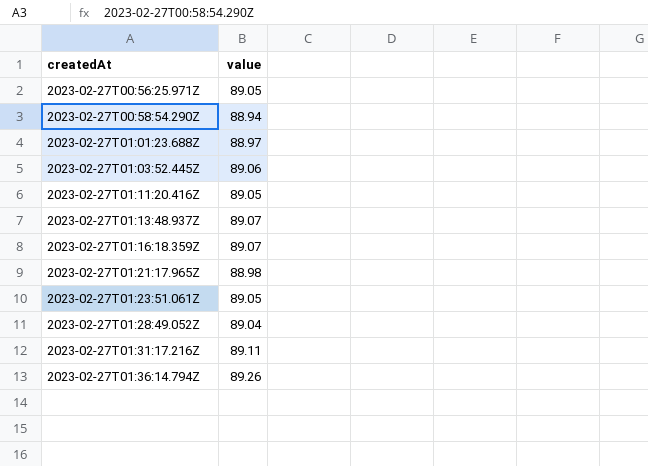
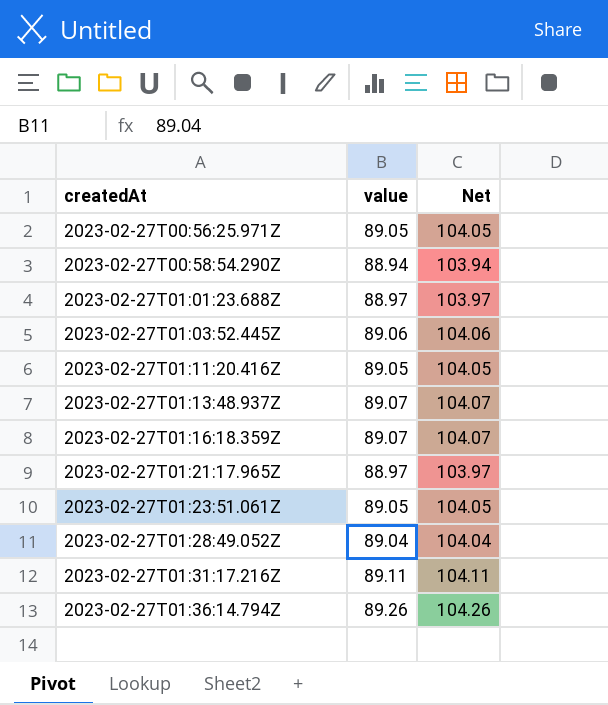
column Net | formula: none -> [value] + 15
2023-02-27T01:21:17.965Z | value: 88.98 -> 88.97

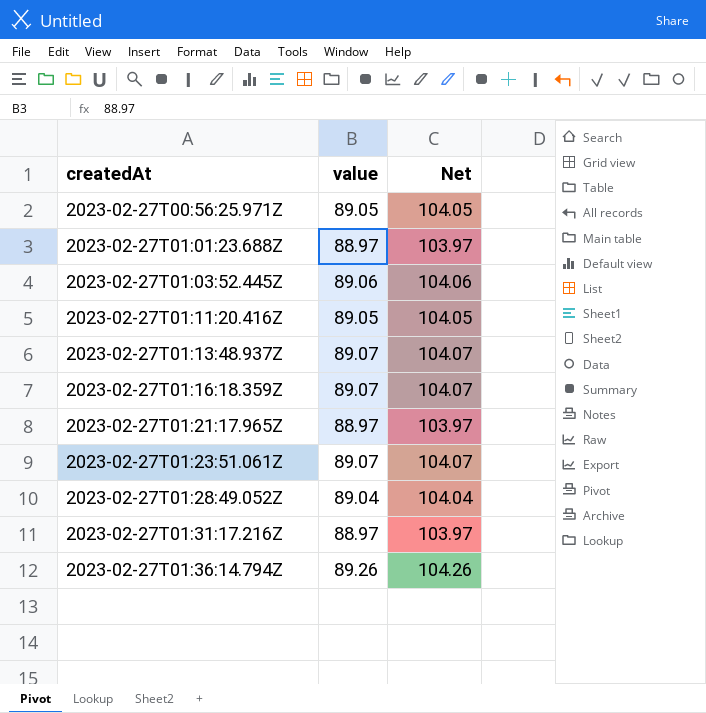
row 2023-02-27T00:58:54.290Z: 88.94 | 103.94 -> none
2023-02-27T01:23:51.061Z | value: 89.05 -> 89.07
2023-02-27T01:23:51.061Z | Net: 104.05 -> 104.07
2023-02-27T01:31:17.216Z | value: 89.11 -> 88.97
2023-02-27T01:31:17.216Z | Net: 104.11 -> 103.97

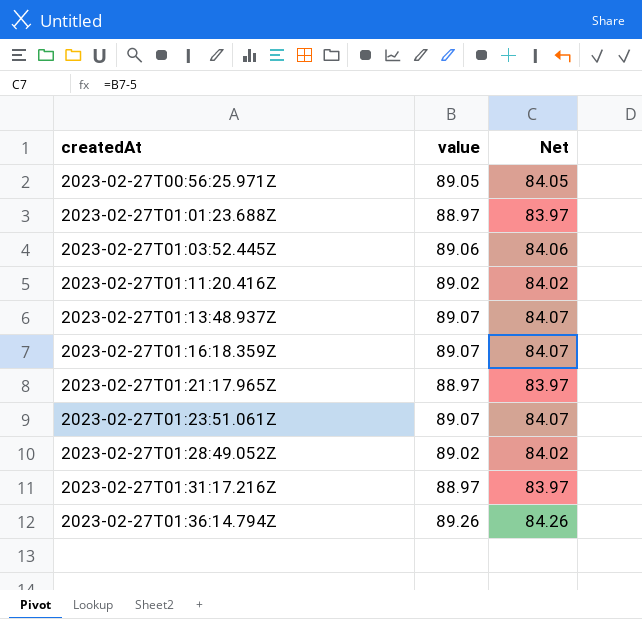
column Net | formula: [value] + 15 -> [value] - 5
2023-02-27T01:11:20.416Z | value: 89.05 -> 89.02
2023-02-27T01:28:49.052Z | value: 89.04 -> 89.02

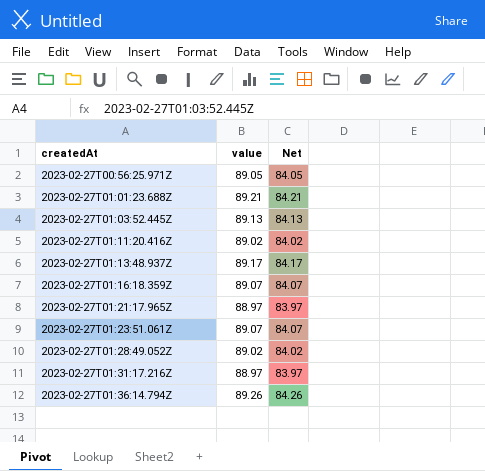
2023-02-27T01:01:23.688Z | value: 88.97 -> 89.21
2023-02-27T01:01:23.688Z | Net: 83.97 -> 84.21
2023-02-27T01:03:52.445Z | value: 89.06 -> 89.13
2023-02-27T01:03:52.445Z | Net: 84.06 -> 84.13
2023-02-27T01:13:48.937Z | value: 89.07 -> 89.17
2023-02-27T01:13:48.937Z | Net: 84.07 -> 84.17

